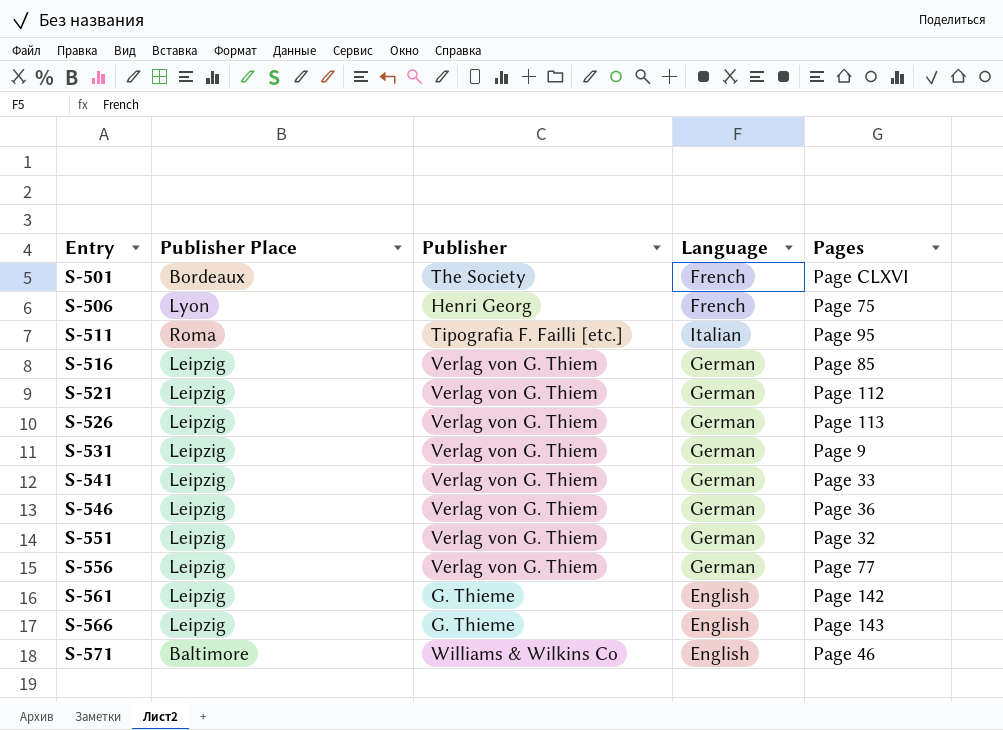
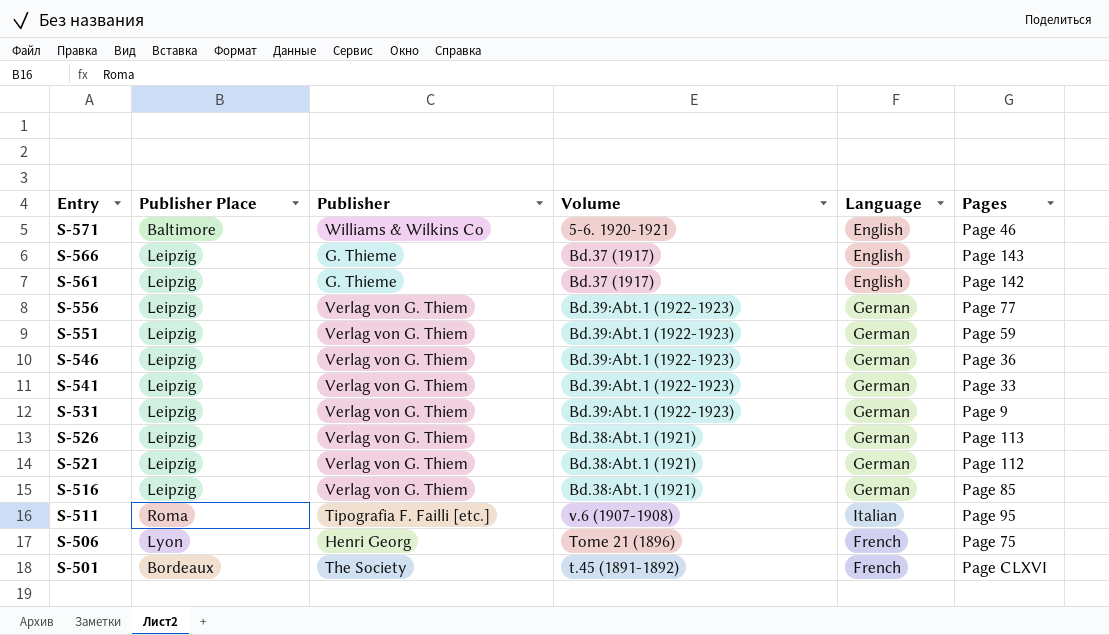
row order: Entry ascending -> Entry descending
column Volume | position: none -> 4
S-551 | Pages: Page 32 -> Page 59

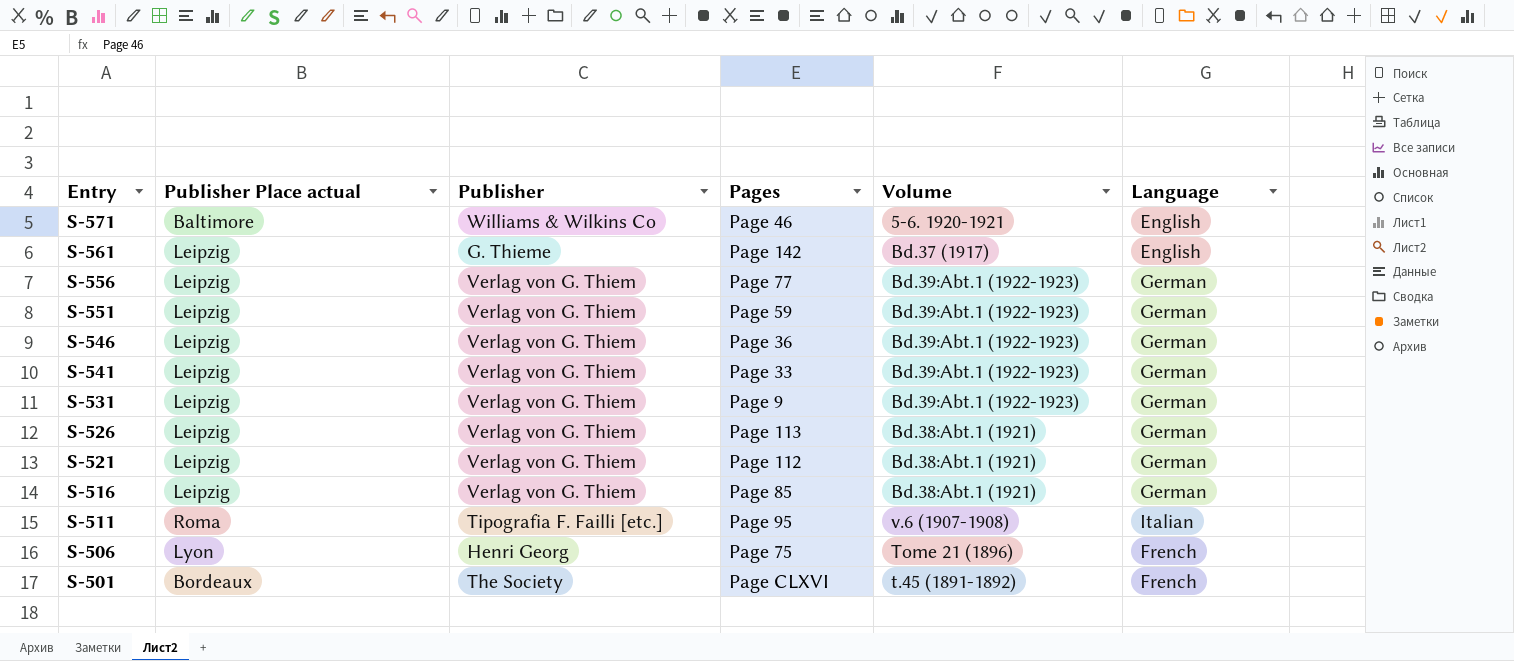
column name: Publisher Place -> Publisher Place actual
column Pages | position: 6 -> 4
row S-566: Leipzig | G. Thieme | Bd.37 (1917) | English | Page 143 -> none

